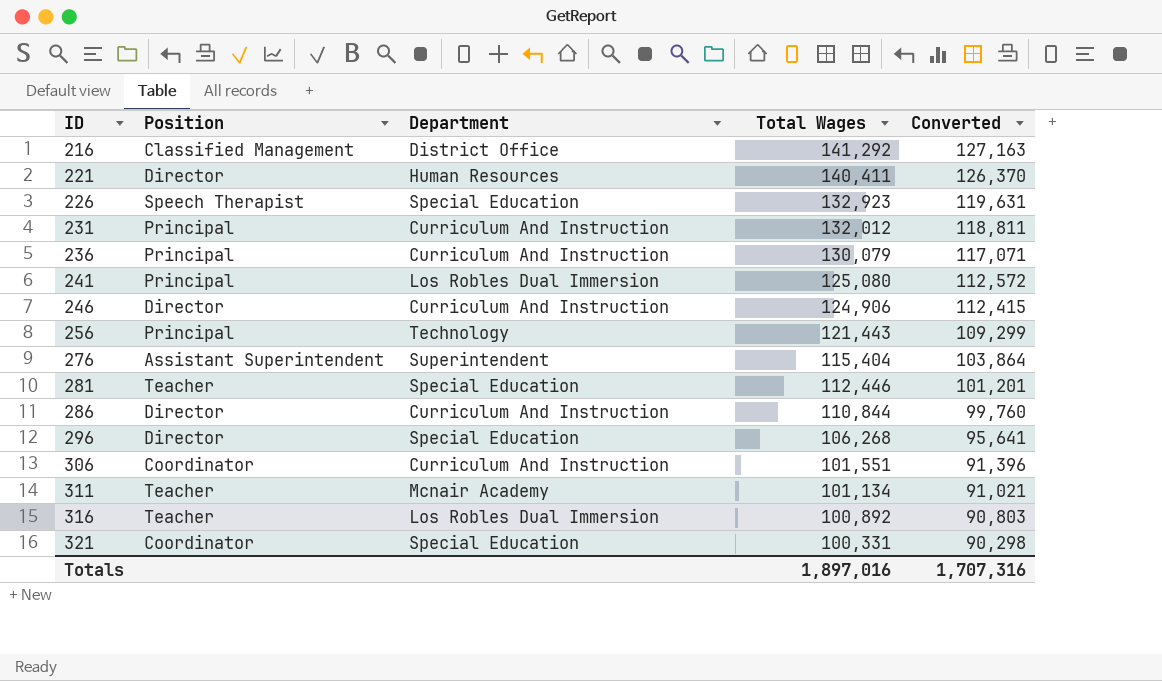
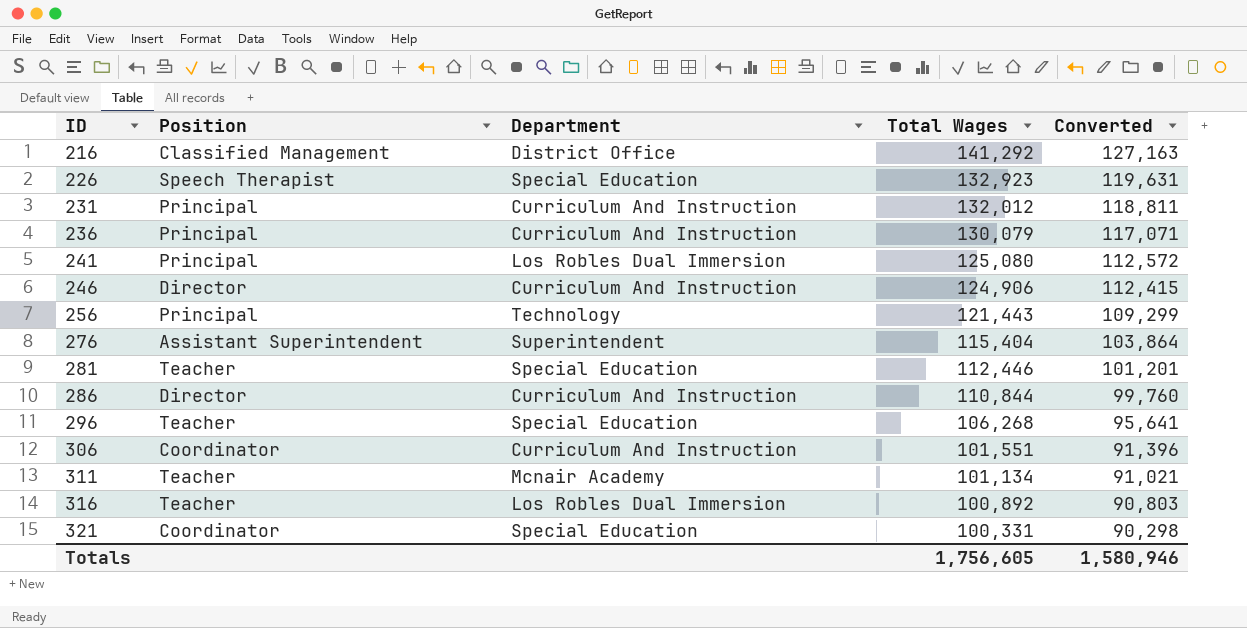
row 221: Director | Human Resources | 140,411 | 126,370 -> none
296 | Position: Director -> Teacher
Totals | Total Wages: 1,897,016 -> 1,756,605
Totals | Converted: 1,707,316 -> 1,580,946

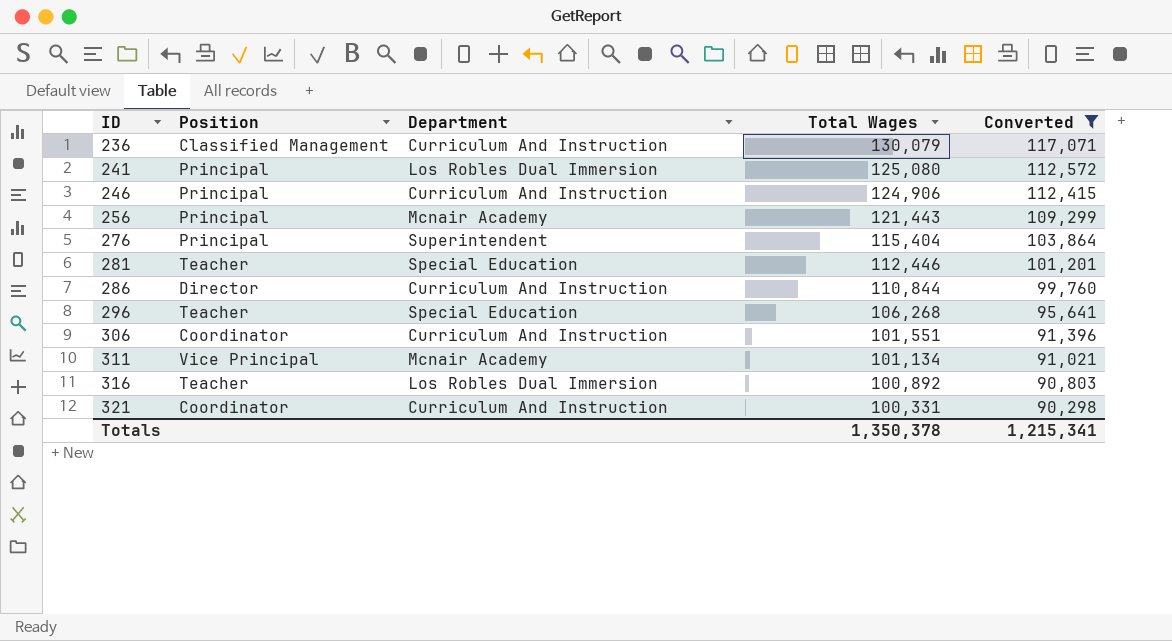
filter: none -> Converted <= 117,071
236 | Position: Principal -> Classified Management
246 | Position: Director -> Principal
256 | Department: Technology -> Mcnair Academy
276 | Position: Assistant Superintendent -> Principal
311 | Position: Teacher -> Vice Principal
321 | Department: Special Education -> Curriculum And Instruction
Totals | Total Wages: 1,756,605 -> 1,350,378
Totals | Converted: 1,580,946 -> 1,215,341

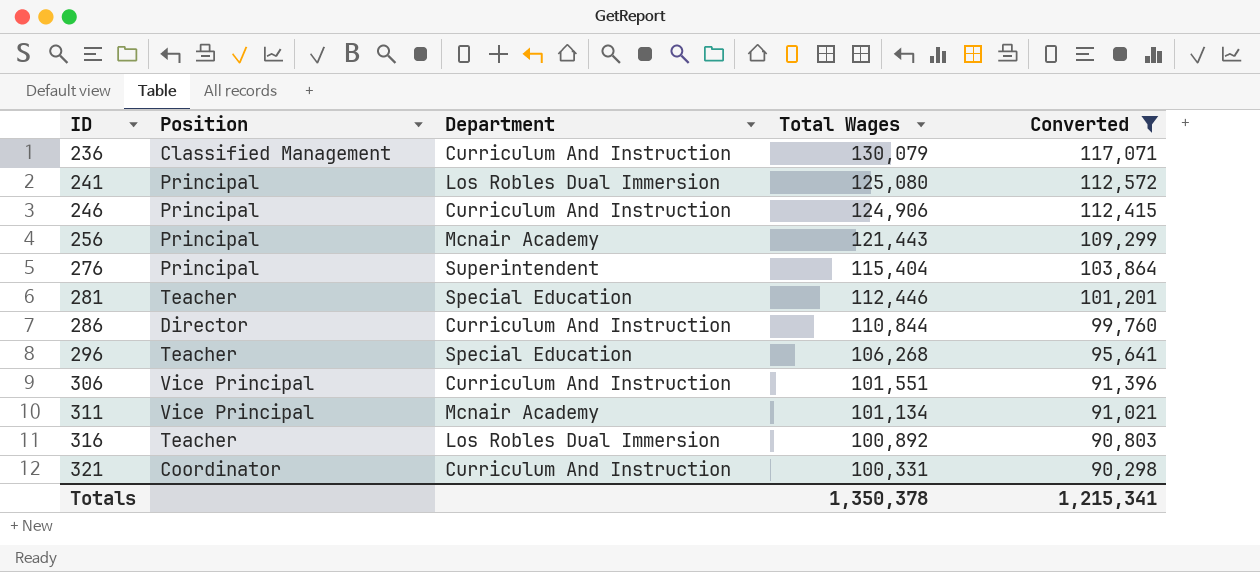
306 | Position: Coordinator -> Vice Principal

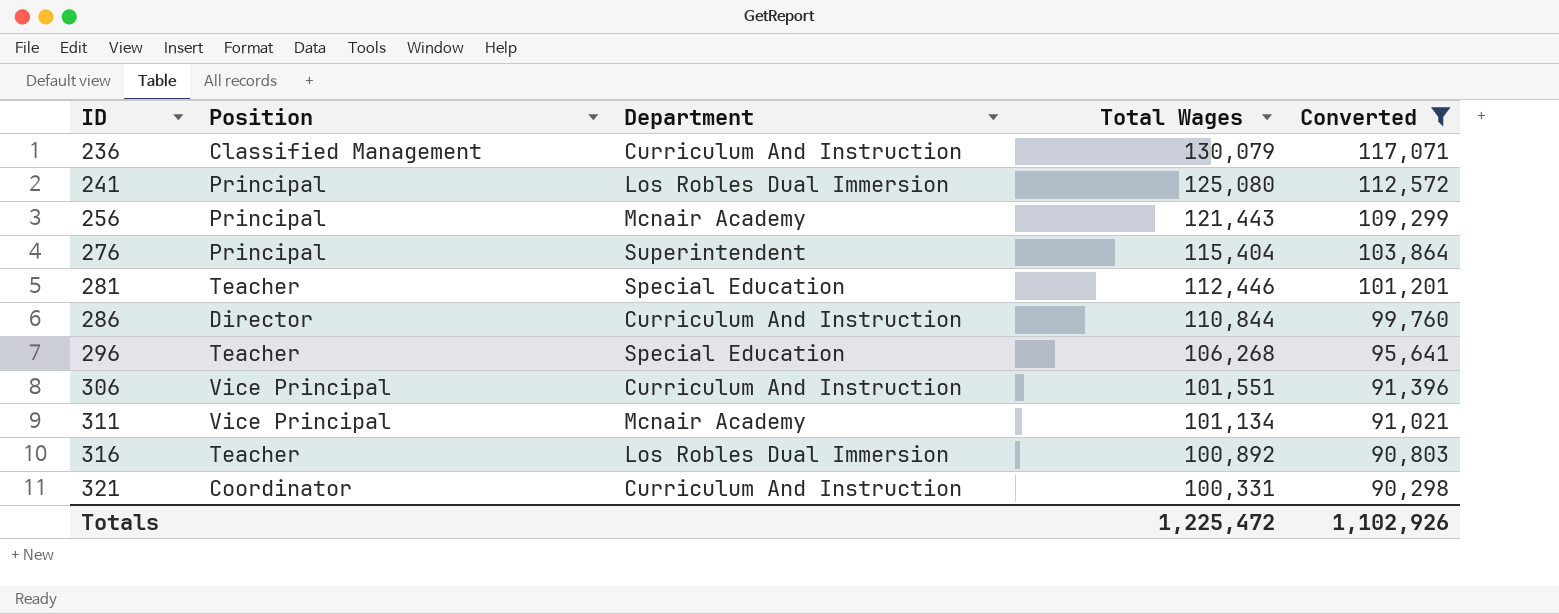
row 246: Principal | Curriculum And Instruction | 124,906 | 112,415 -> none
Totals | Total Wages: 1,350,378 -> 1,225,472
Totals | Converted: 1,215,341 -> 1,102,926

